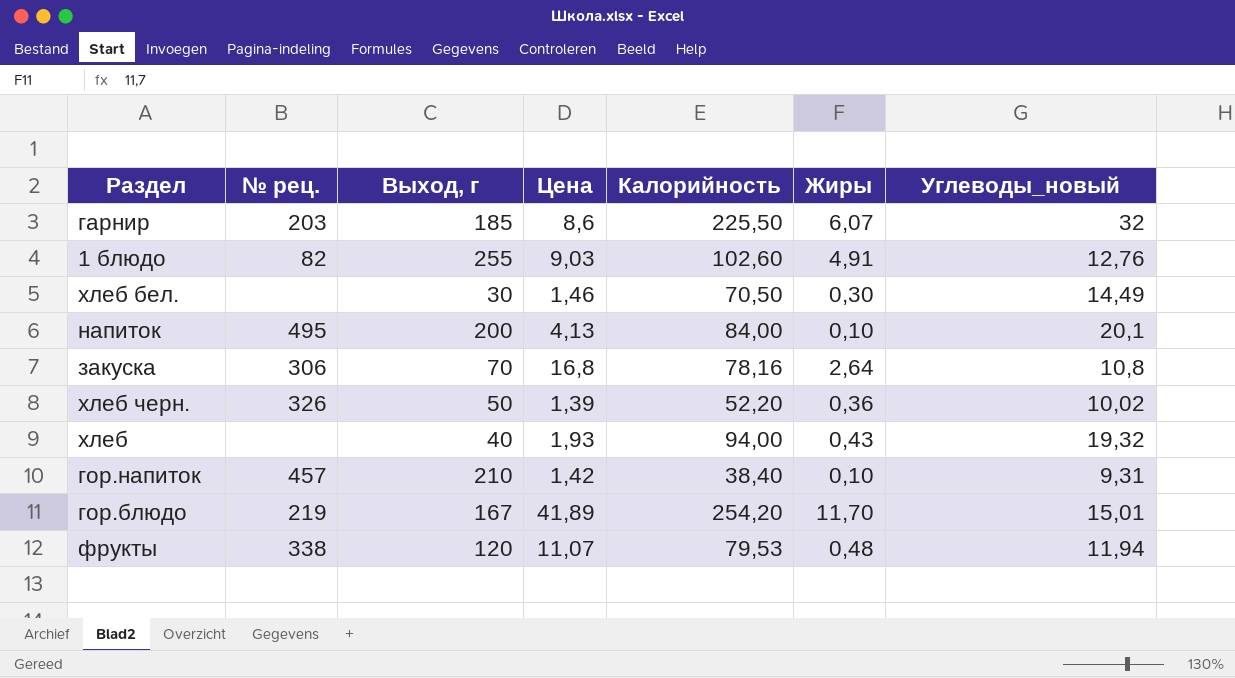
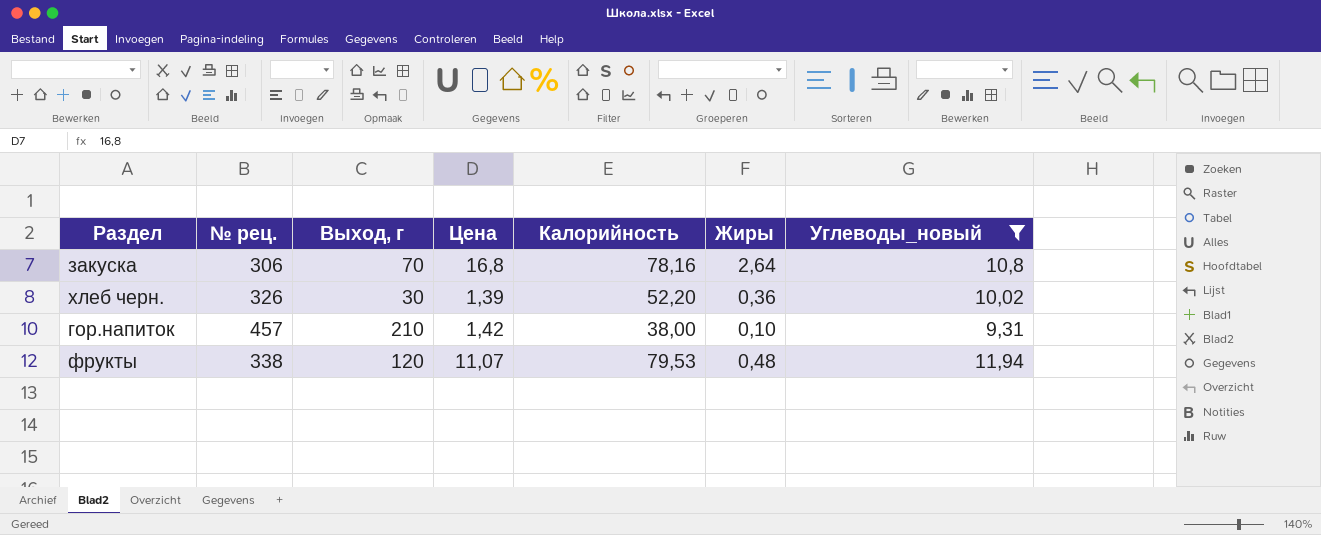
filter: none -> Углеводы_новый <= 11,94
хлеб черн. | Выход, г: 50 -> 30
гор.напиток | Калорийность: 38,40 -> 38,00

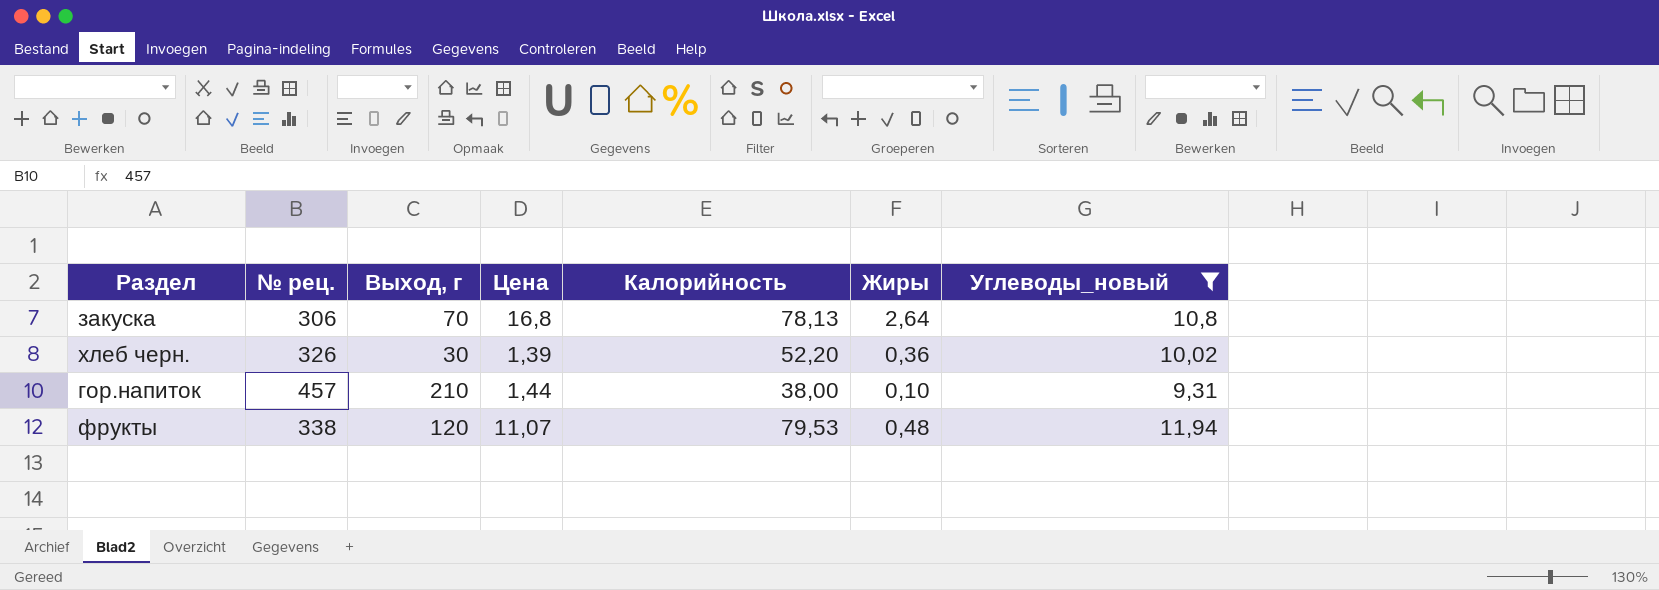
закуска | Калорийность: 78,16 -> 78,13
гор.напиток | Цена: 1,42 -> 1,44

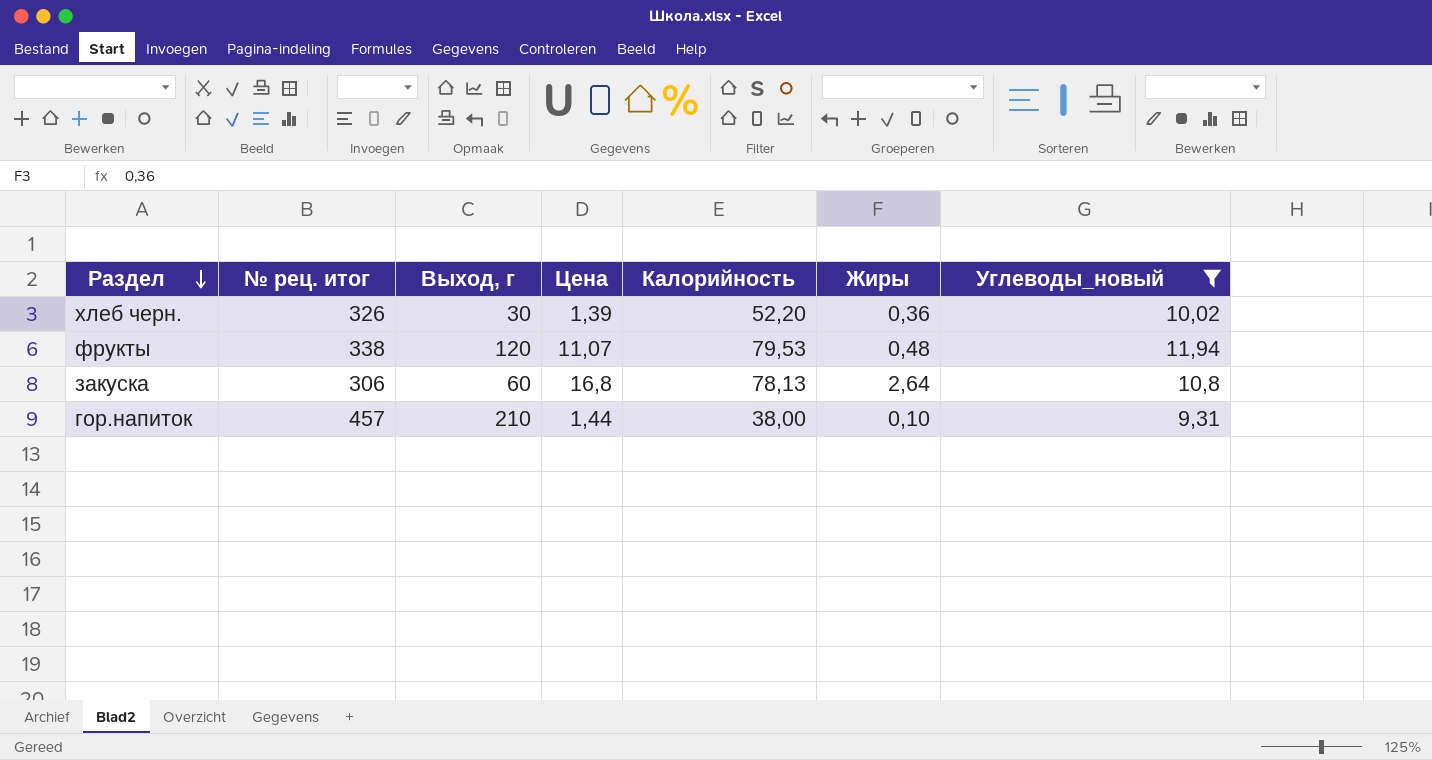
row order: none -> Раздел descending
column name: № рец. -> № рец. итог
закуска | Выход, г: 70 -> 60

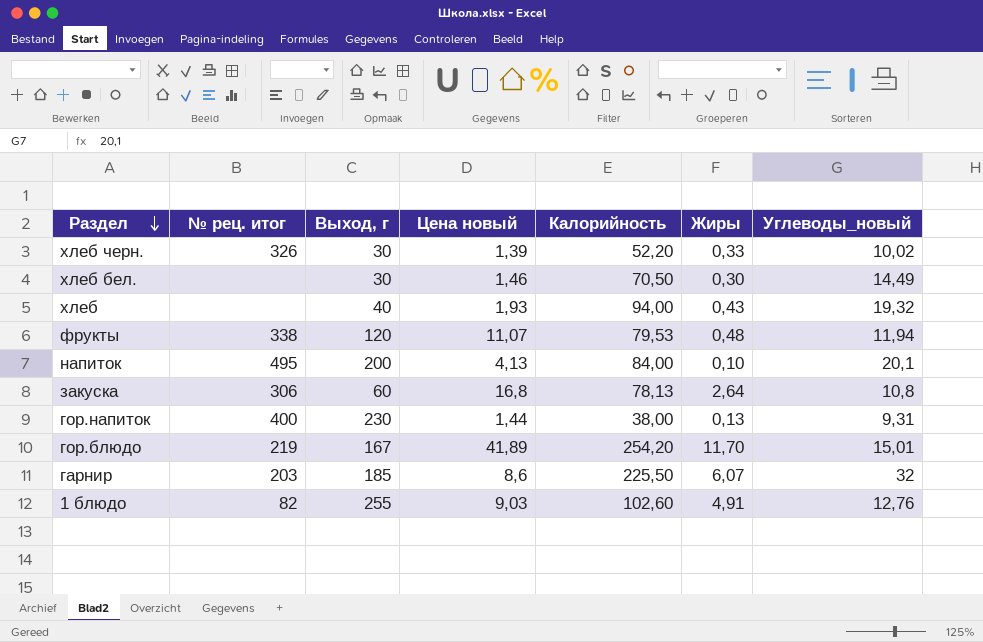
filter: Углеводы_новый <= 11,94 -> none
column name: Цена -> Цена новый
хлеб черн. | Жиры: 0,36 -> 0,33
гор.напиток | № рец. итог: 457 -> 400
гор.напиток | Выход, г: 210 -> 230
гор.напиток | Жиры: 0,10 -> 0,13

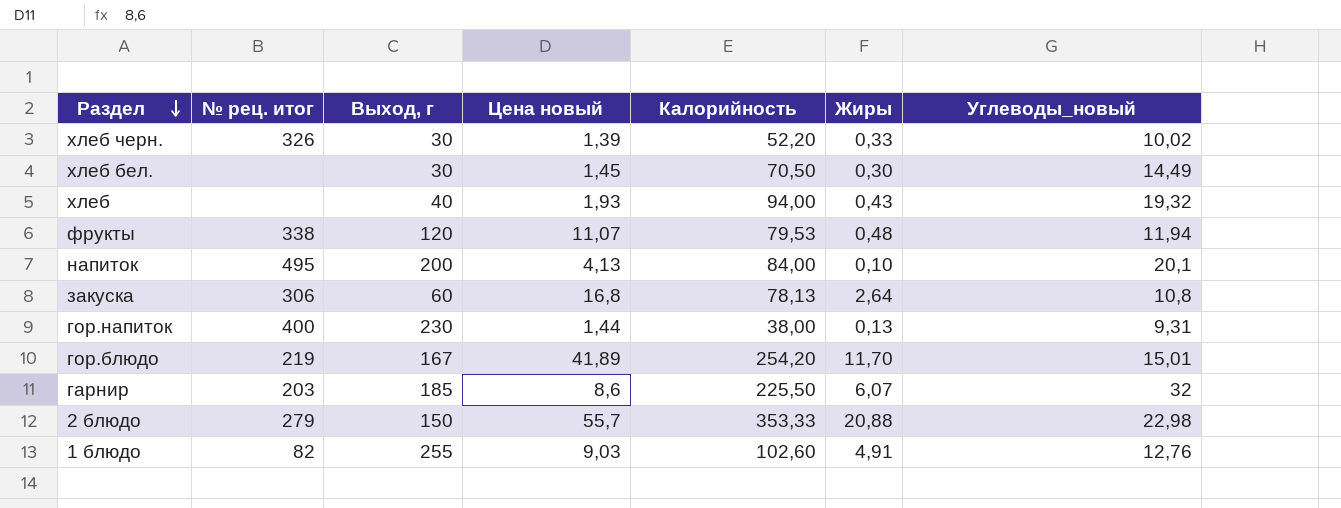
хлеб бел. | Цена новый: 1,46 -> 1,45
row 2 блюдо: none -> 279 | 150 | 55,7 | 353,33 | 20,88 | 22,98

